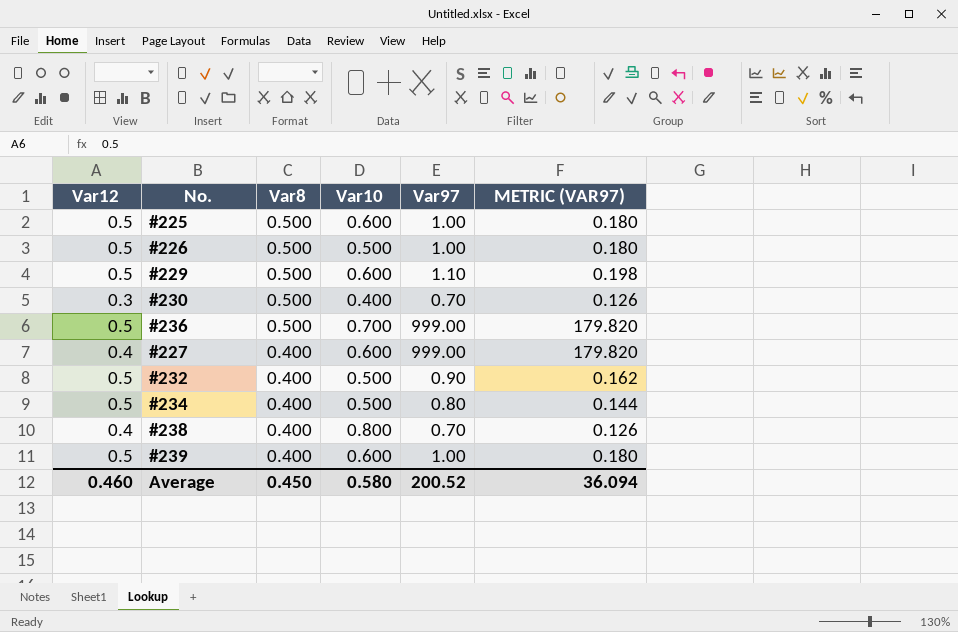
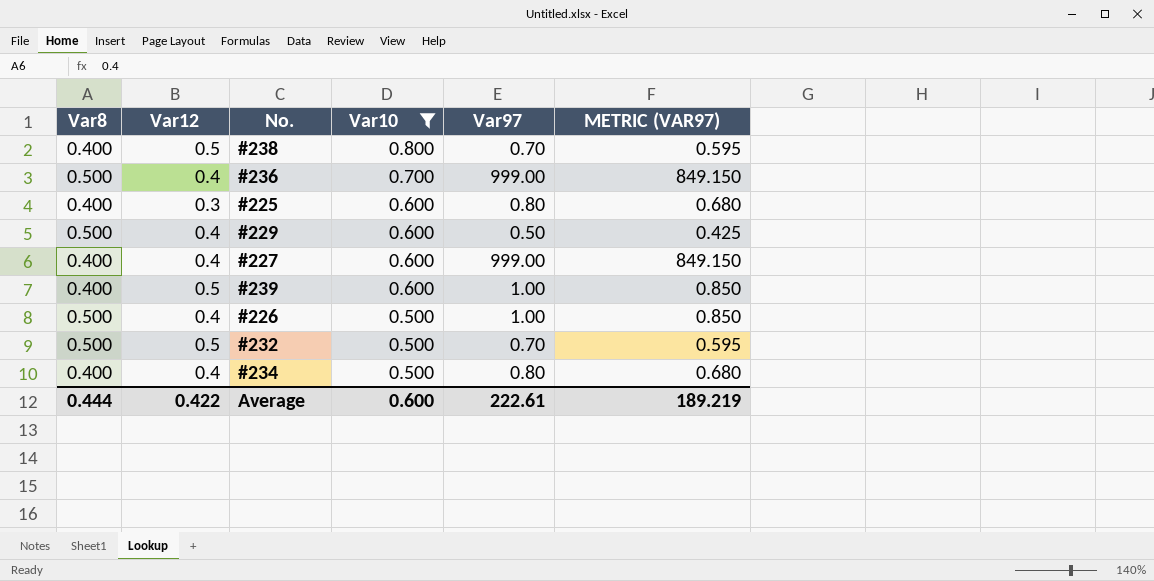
filter: none -> Var10 != 0.400
row order: Var8 descending -> Var10 descending
column Var8 | position: 3 -> 1
column METRIC (VAR97) | formula: [Var97] * 0.18 -> [Var97] * 0.85
#238 | Var12: 0.4 -> 0.5
#236 | Var12: 0.5 -> 0.4
#225 | Var8: 0.500 -> 0.400
#225 | Var12: 0.5 -> 0.3
#225 | Var97: 1.00 -> 0.80
#229 | Var12: 0.5 -> 0.4
#229 | Var97: 1.10 -> 0.50
#226 | Var12: 0.5 -> 0.4
#232 | Var8: 0.400 -> 0.500
#232 | Var97: 0.90 -> 0.70
#234 | Var12: 0.5 -> 0.4
Average | Var8: 0.450 -> 0.444
Average | Var12: 0.460 -> 0.422
Average | Var10: 0.580 -> 0.600
Average | Var97: 200.52 -> 222.61
Average | METRIC (VAR97): 36.094 -> 189.219

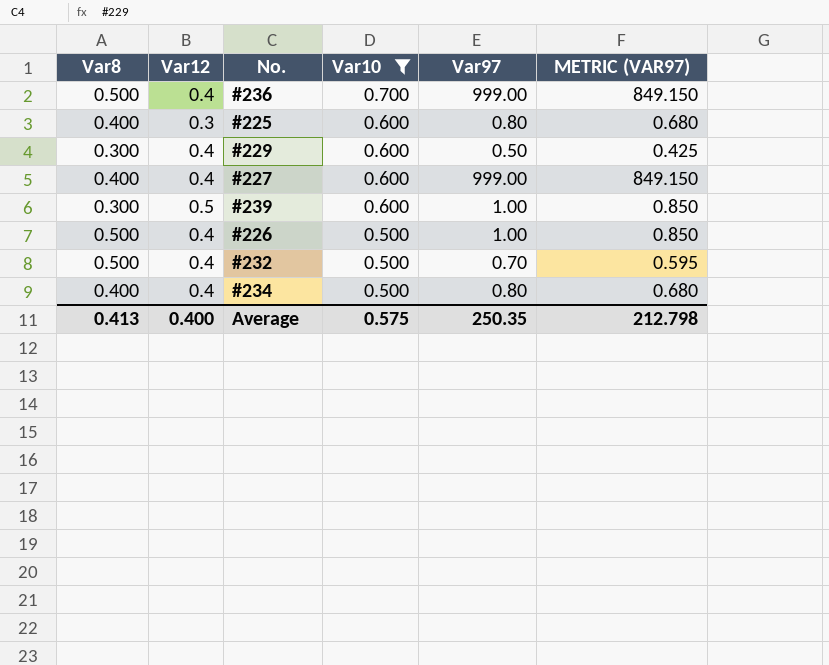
row #238: 0.400 | 0.5 | 0.800 | 0.70 | 0.595 -> none
#229 | Var8: 0.500 -> 0.300
#239 | Var8: 0.400 -> 0.300
#232 | Var12: 0.5 -> 0.4
Average | Var8: 0.444 -> 0.413
Average | Var12: 0.422 -> 0.400
Average | Var10: 0.600 -> 0.575
Average | Var97: 222.61 -> 250.35
Average | METRIC (VAR97): 189.219 -> 212.798

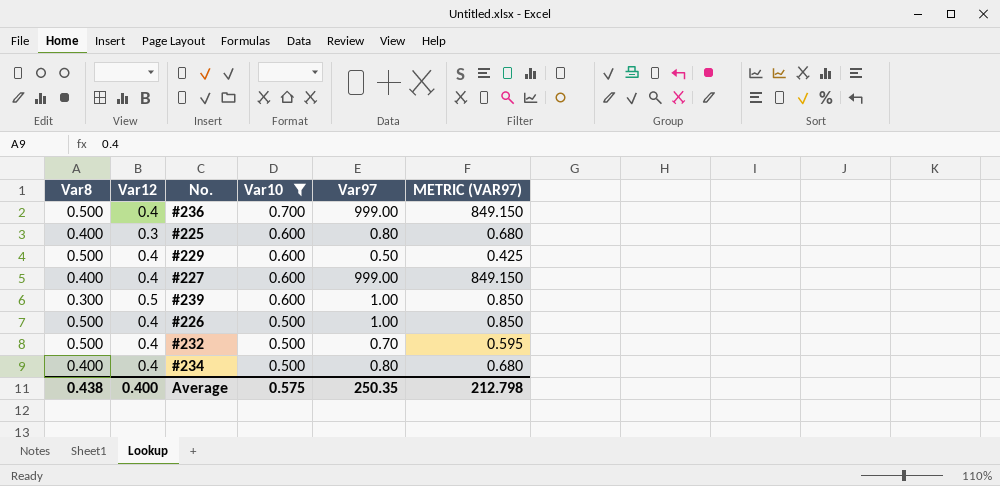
#229 | Var8: 0.300 -> 0.500
Average | Var8: 0.413 -> 0.438

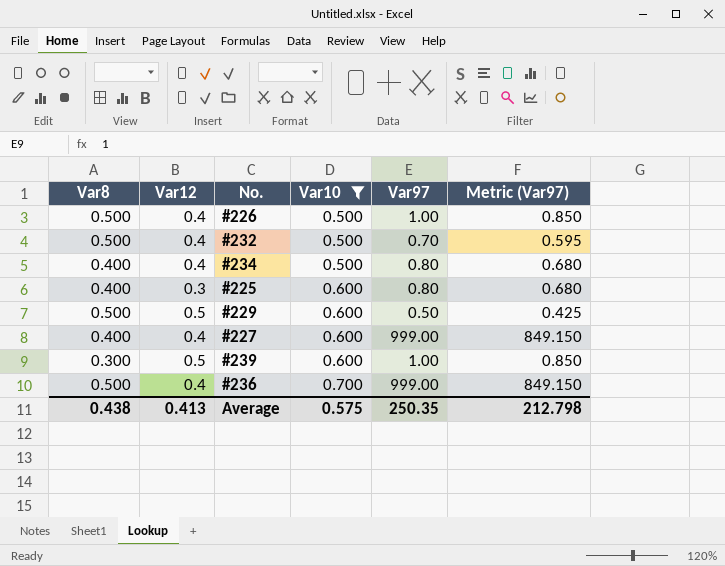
row order: Var10 descending -> Var10 ascending
column name: METRIC (VAR97) -> Metric (Var97)
#229 | Var12: 0.4 -> 0.5
Average | Var12: 0.400 -> 0.413

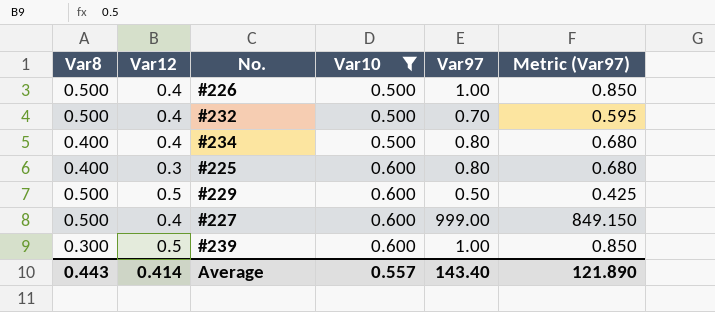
row #236: 0.500 | 0.4 | 0.700 | 999.00 | 849.150 -> none
#227 | Var8: 0.400 -> 0.500
Average | Var8: 0.438 -> 0.443
Average | Var12: 0.413 -> 0.414
Average | Var10: 0.575 -> 0.557
Average | Var97: 250.35 -> 143.40
Average | Metric (Var97): 212.798 -> 121.890

